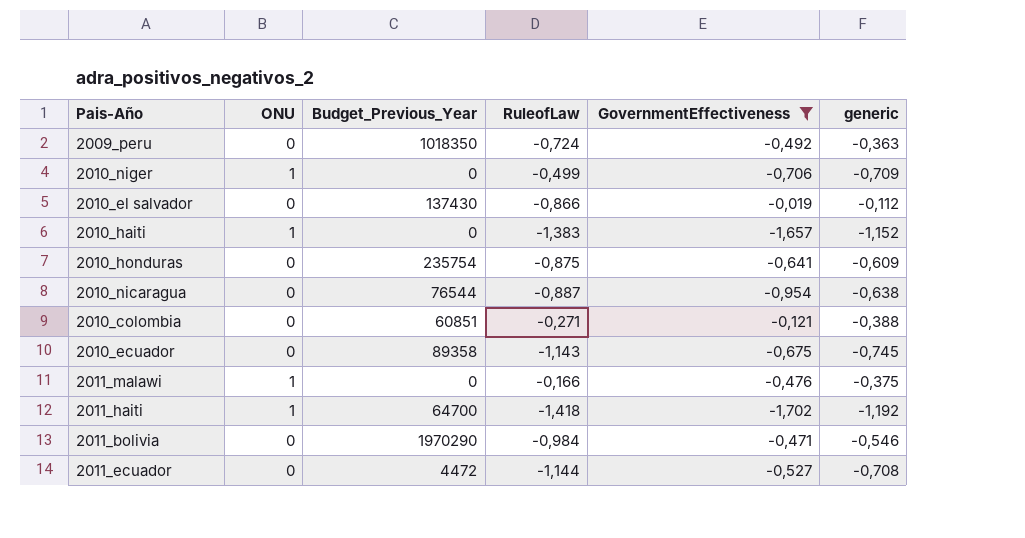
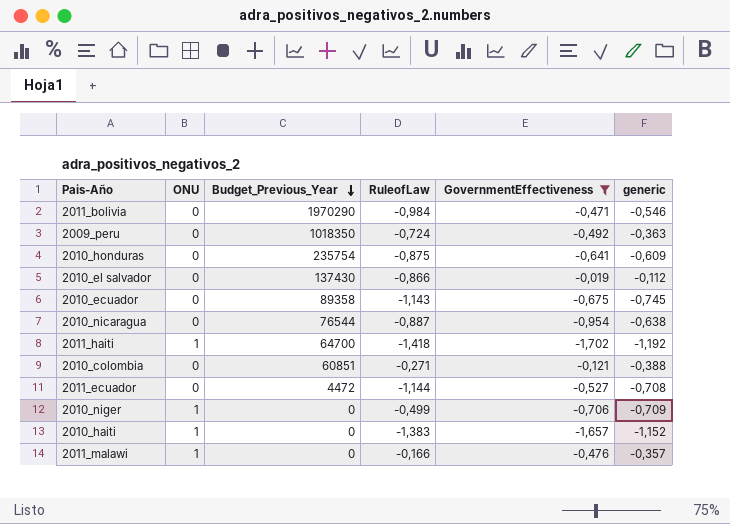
row order: none -> Budget_Previous_Year descending
2011_malawi | generic: -0,375 -> -0,357

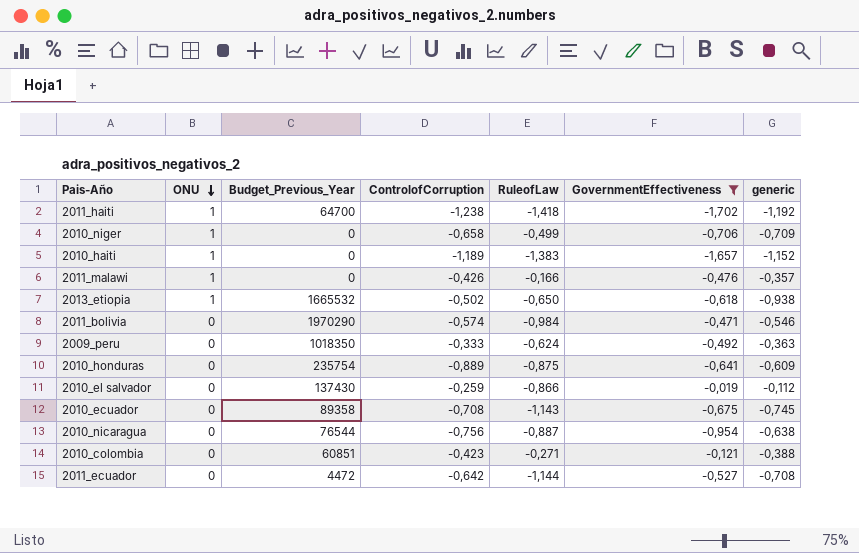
row order: Budget_Previous_Year descending -> ONU descending
column ControlofCorruption | position: none -> 4
row 2013_etiopia: none -> 1 | 1665532 | -0,502 | -0,650 | -0,618 | -0,938
2009_peru | RuleofLaw: -0,724 -> -0,624

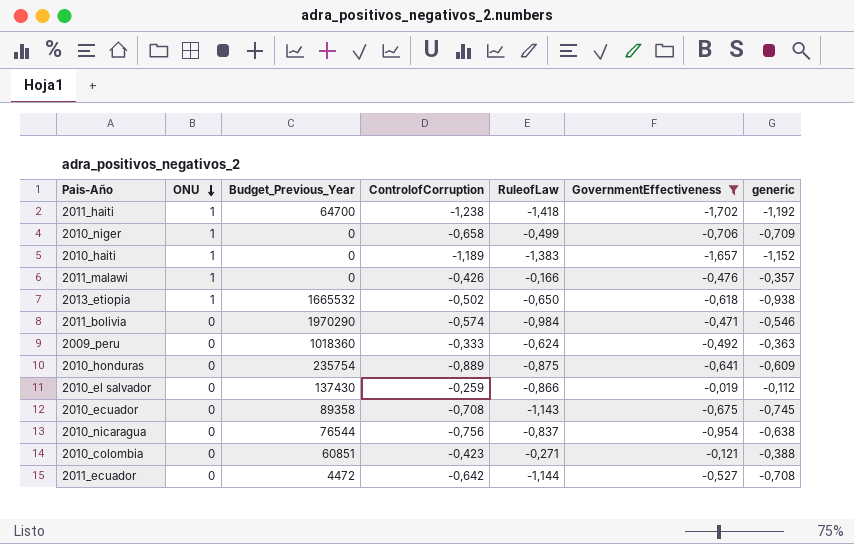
2009_peru | Budget_Previous_Year: 1018350 -> 1018360
2010_nicaragua | RuleofLaw: -0,887 -> -0,837

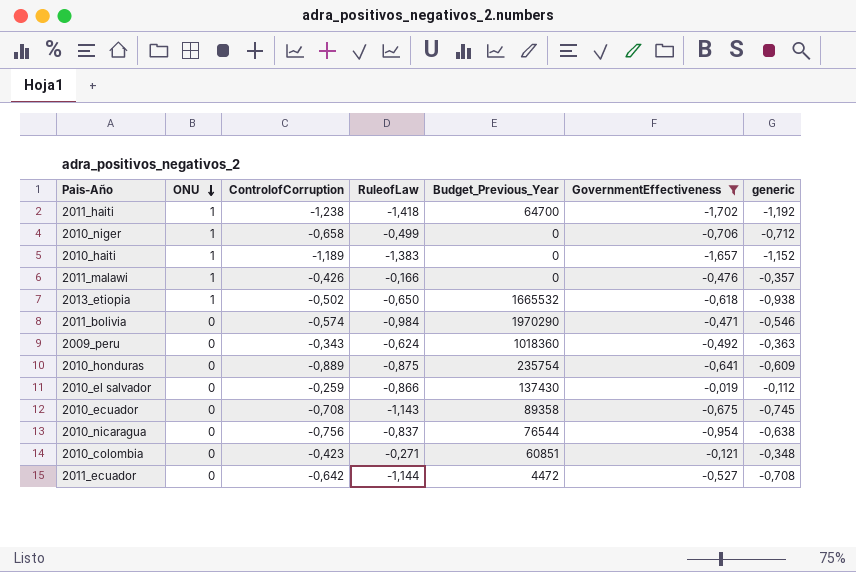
column Budget_Previous_Year | position: 3 -> 5
2010_niger | generic: -0,709 -> -0,712
2009_peru | ControlofCorruption: -0,333 -> -0,343
2010_colombia | generic: -0,388 -> -0,348

